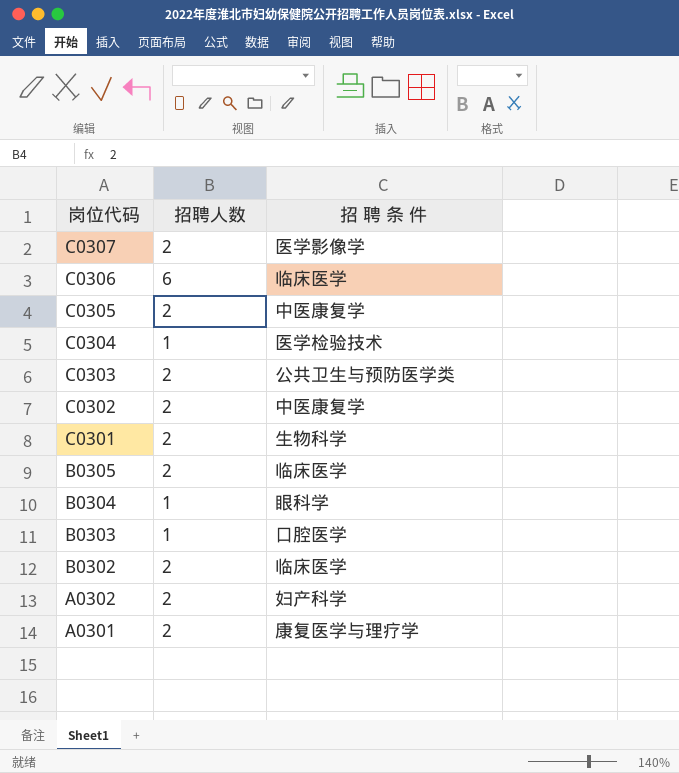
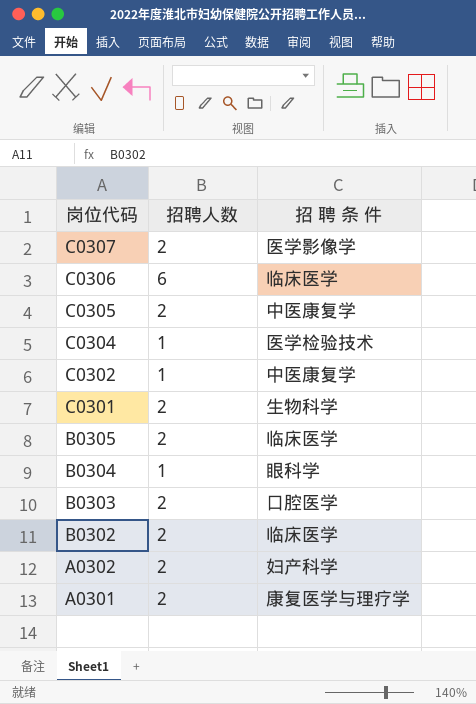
row C0303: 2 | 公共卫生与预防医学类 -> none
C0302 | 招聘人数: 2 -> 1
B0303 | 招聘人数: 1 -> 2

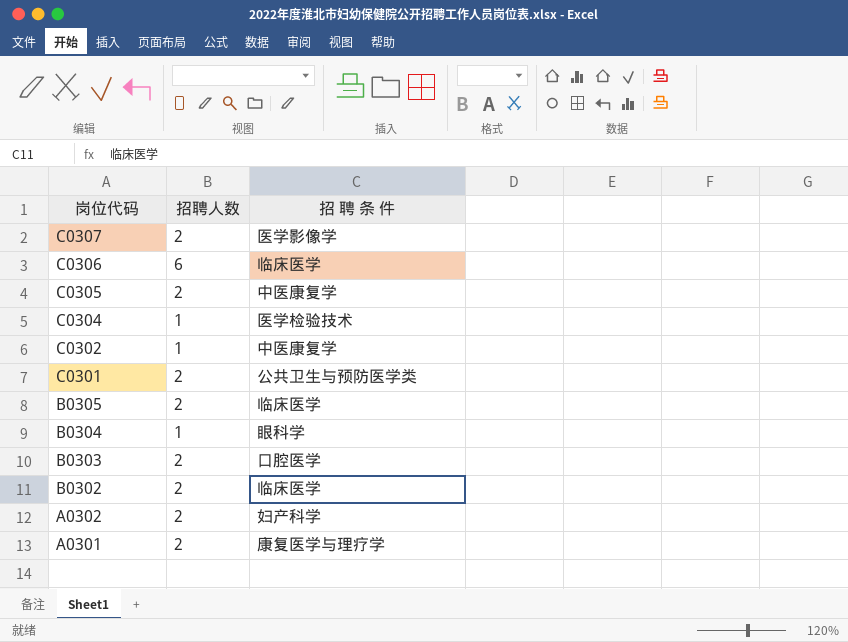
C0301 | 招 聘 条 件: 生物科学 -> 公共卫生与预防医学类

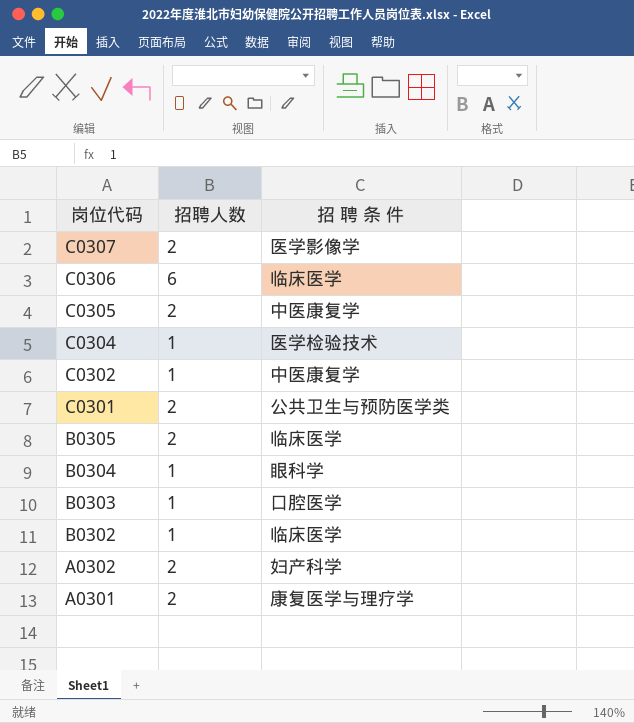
B0303 | 招聘人数: 2 -> 1
B0302 | 招聘人数: 2 -> 1

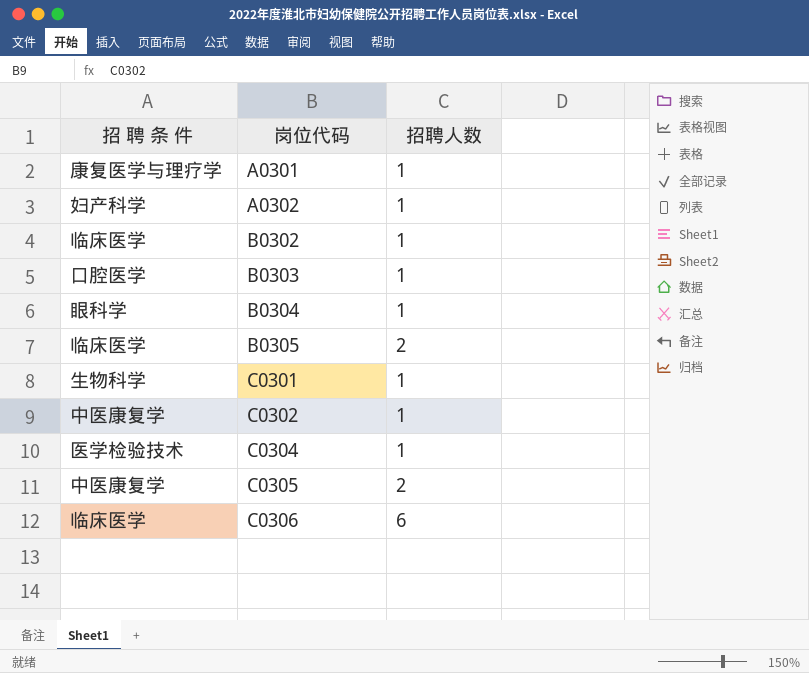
row order: 岗位代码 descending -> 岗位代码 ascending
column 招 聘 条 件 | position: 3 -> 1
row C0307: 2 | 医学影像学 -> none
A0301 | 招聘人数: 2 -> 1
A0302 | 招聘人数: 2 -> 1
C0301 | 招 聘 条 件: 公共卫生与预防医学类 -> 生物科学
C0301 | 招聘人数: 2 -> 1

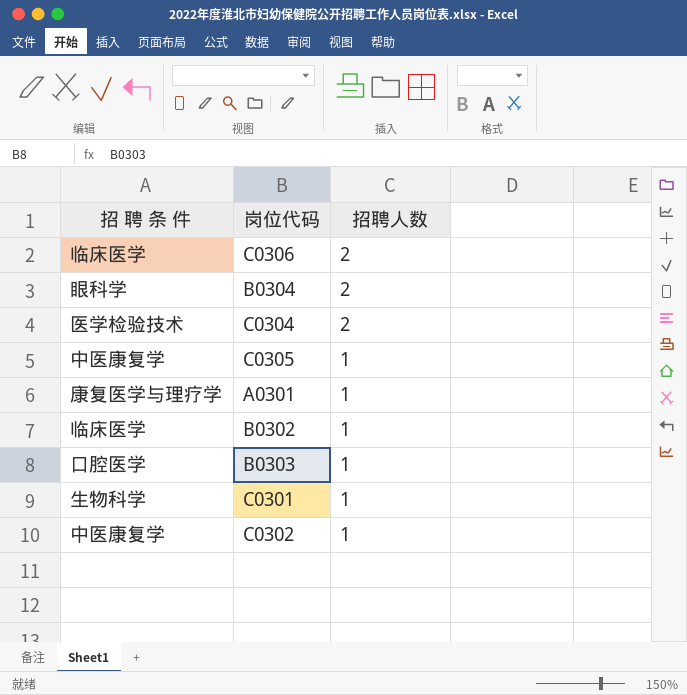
row order: 岗位代码 ascending -> 招聘人数 descending
row A0302: 妇产科学 | 1 -> none
row B0305: 临床医学 | 2 -> none
C0306 | 招聘人数: 6 -> 2
B0304 | 招聘人数: 1 -> 2
C0304 | 招聘人数: 1 -> 2
C0305 | 招聘人数: 2 -> 1

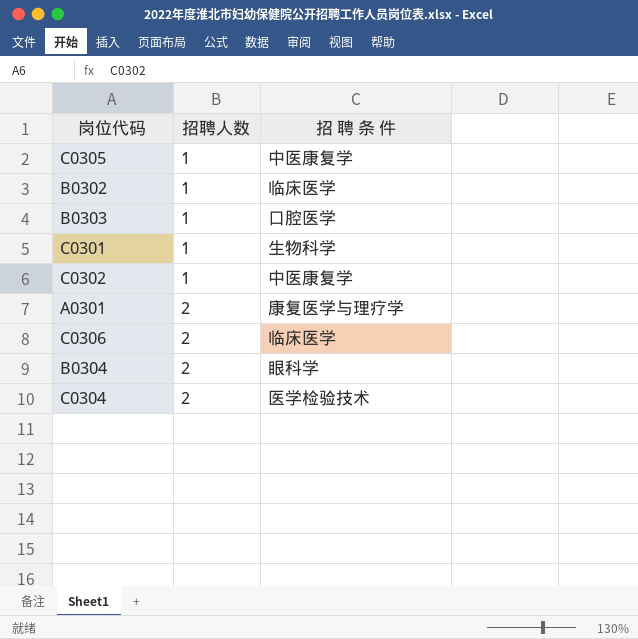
row order: 招聘人数 descending -> 招聘人数 ascending
column 招 聘 条 件 | position: 1 -> 3
A0301 | 招聘人数: 1 -> 2

